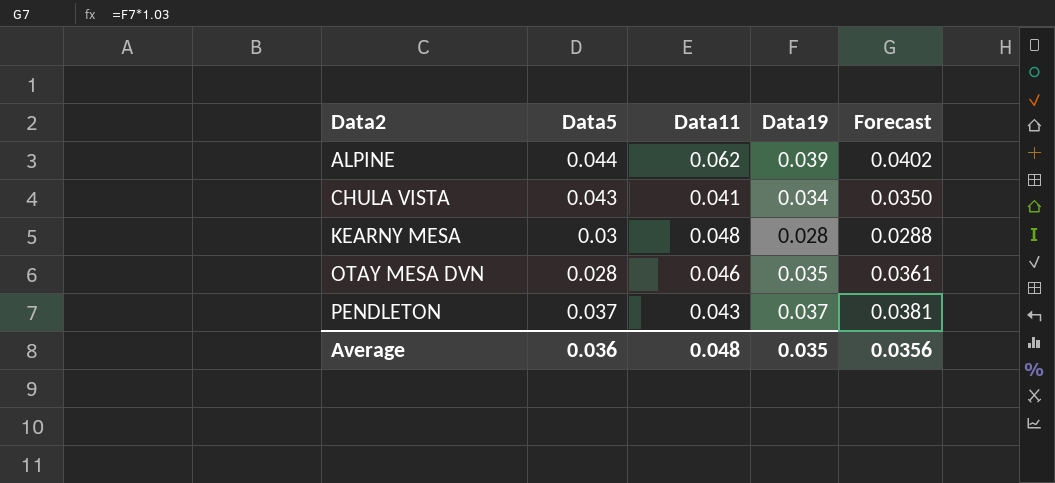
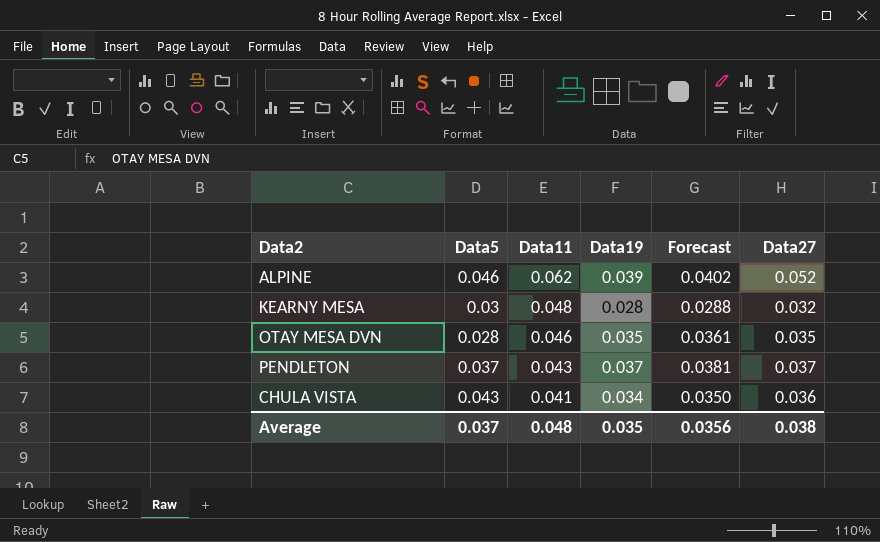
row order: Data2 ascending -> Data11 descending
column Data27 | position: none -> 6
ALPINE | Data5: 0.044 -> 0.046
Average | Data5: 0.036 -> 0.037

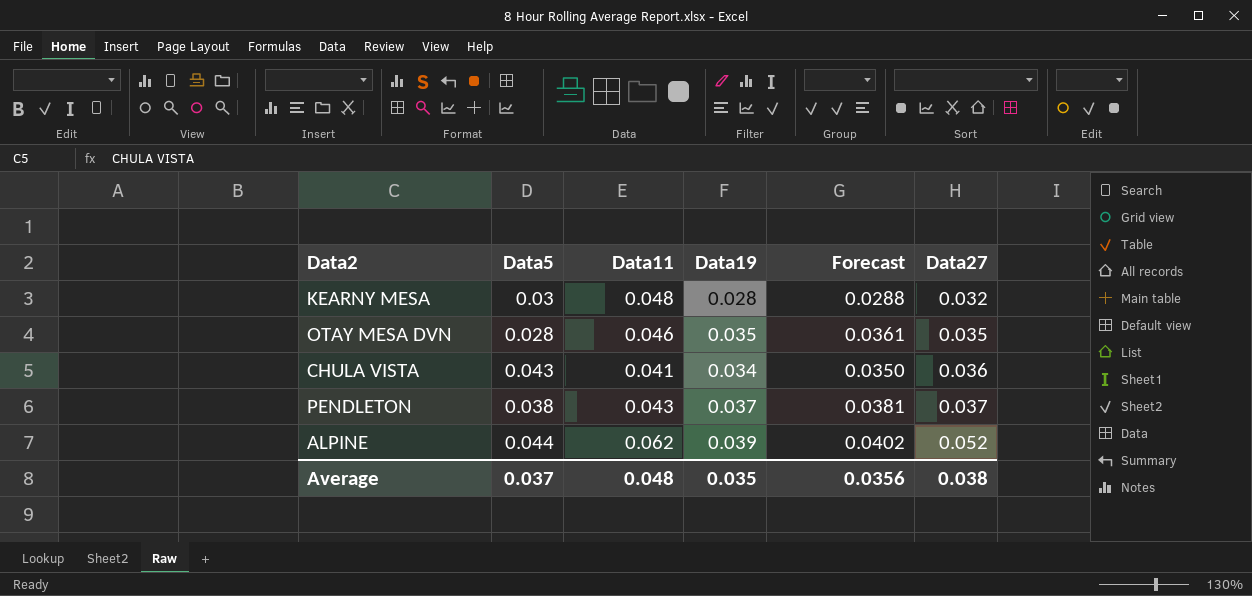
row order: Data11 descending -> Data27 ascending
PENDLETON | Data5: 0.037 -> 0.038
ALPINE | Data5: 0.046 -> 0.044

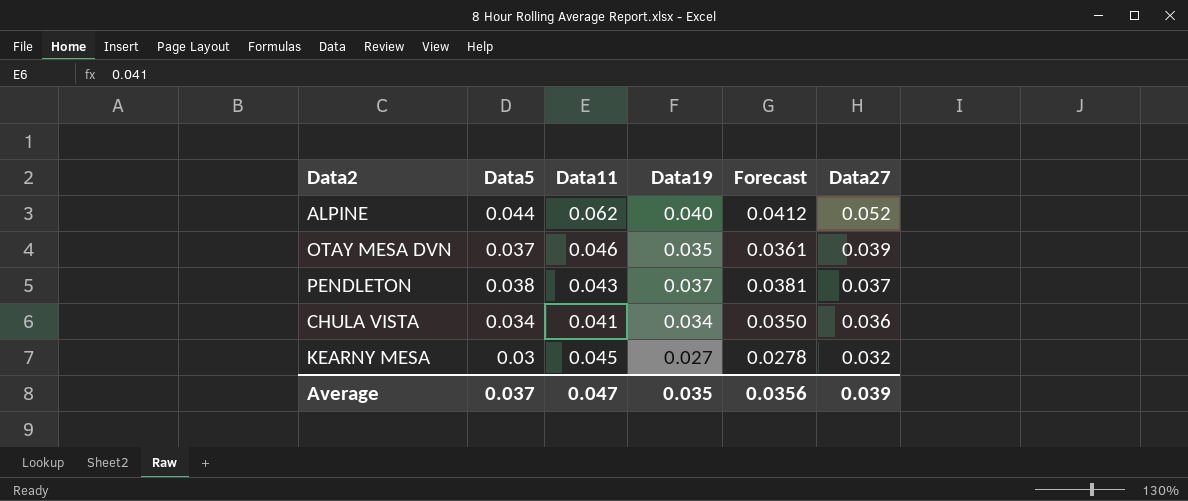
row order: Data27 ascending -> Data27 descending
ALPINE | Data19: 0.039 -> 0.040
ALPINE | Forecast: 0.0402 -> 0.0412
OTAY MESA DVN | Data5: 0.028 -> 0.037
OTAY MESA DVN | Data27: 0.035 -> 0.039
CHULA VISTA | Data5: 0.043 -> 0.034
KEARNY MESA | Data11: 0.048 -> 0.045
KEARNY MESA | Data19: 0.028 -> 0.027
KEARNY MESA | Forecast: 0.0288 -> 0.0278
Average | Data11: 0.048 -> 0.047
Average | Data27: 0.038 -> 0.039

